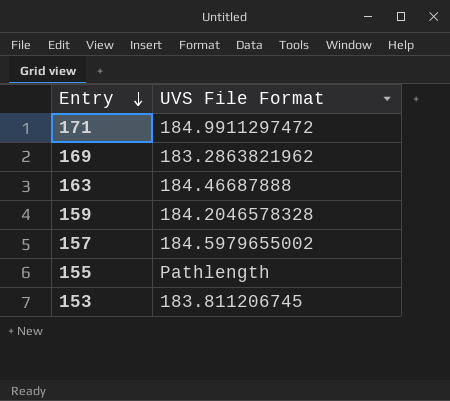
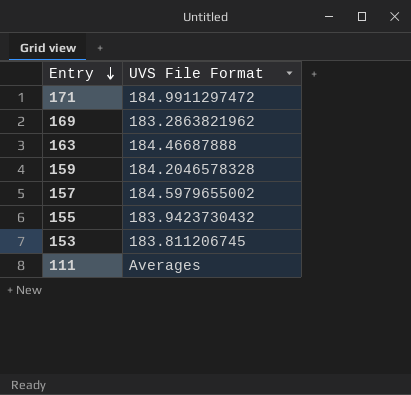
155 | UVS File Format: Pathlength -> 183.9423730432
row 111: none -> Averages

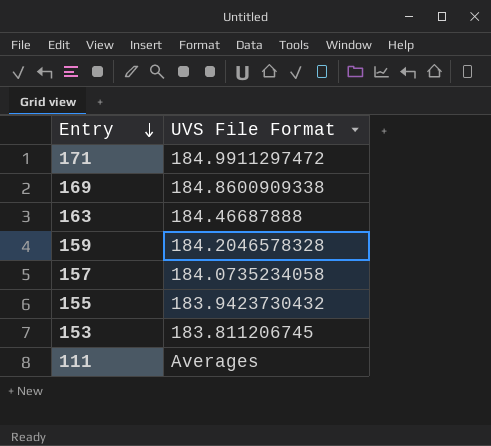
169 | UVS File Format: 183.2863821962 -> 184.8600909338
157 | UVS File Format: 184.5979655002 -> 184.0735234058

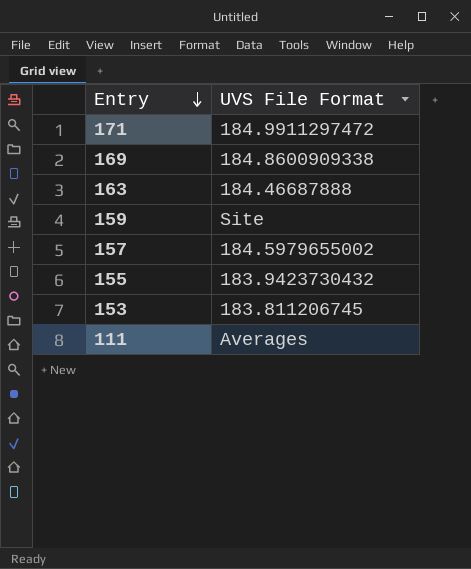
159 | UVS File Format: 184.2046578328 -> Site
157 | UVS File Format: 184.0735234058 -> 184.5979655002

